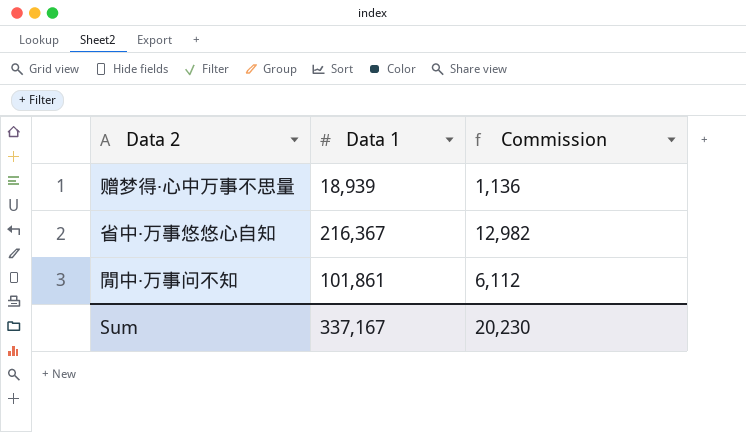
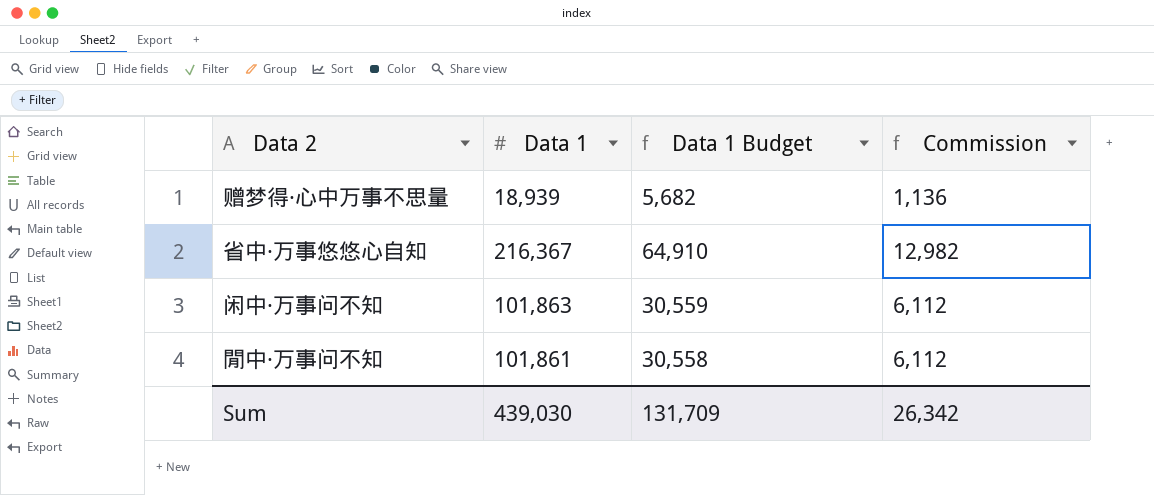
column Data 1 Budget | formula: none -> [Data 1] * 0.3
row 闲中·万事问不知: none -> 101,863 | 30,559 | 6,112
Sum | Data 1: 337,167 -> 439,030
Sum | Commission: 20,230 -> 26,342

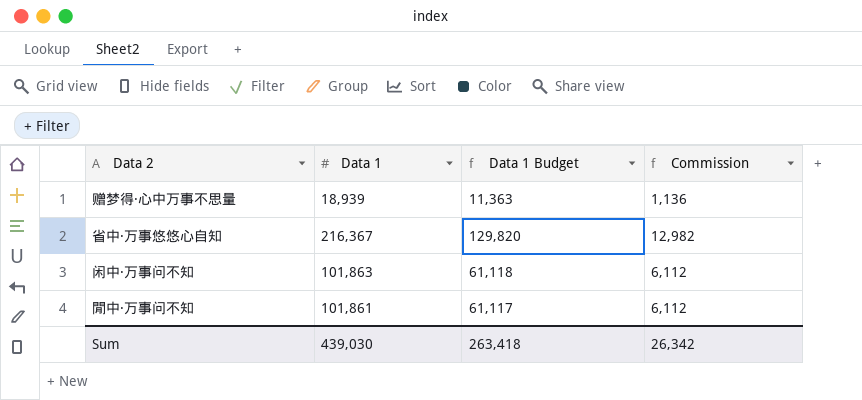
column Data 1 Budget | formula: [Data 1] * 0.3 -> [Data 1] * 0.6
Sum | Data 1 Budget: 131,709 -> 263,418

